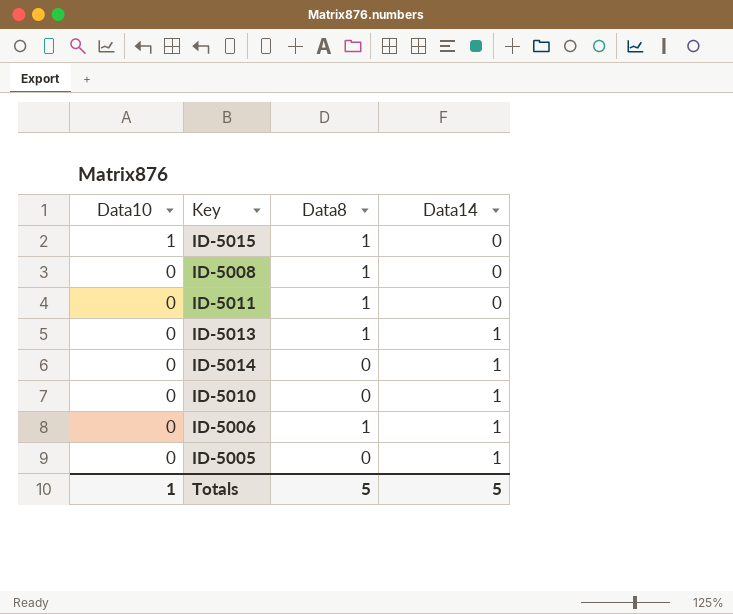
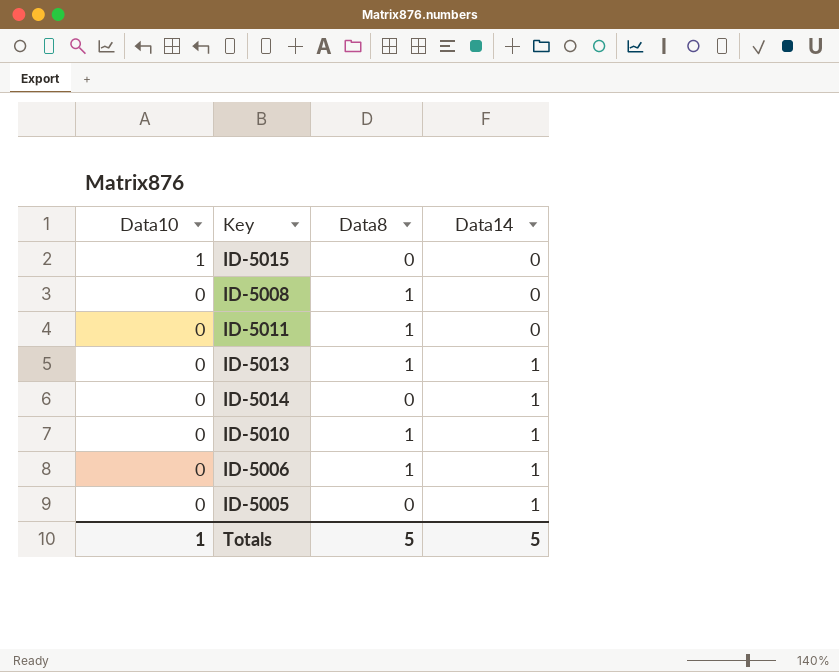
ID-5015 | Data8: 1 -> 0
ID-5010 | Data8: 0 -> 1

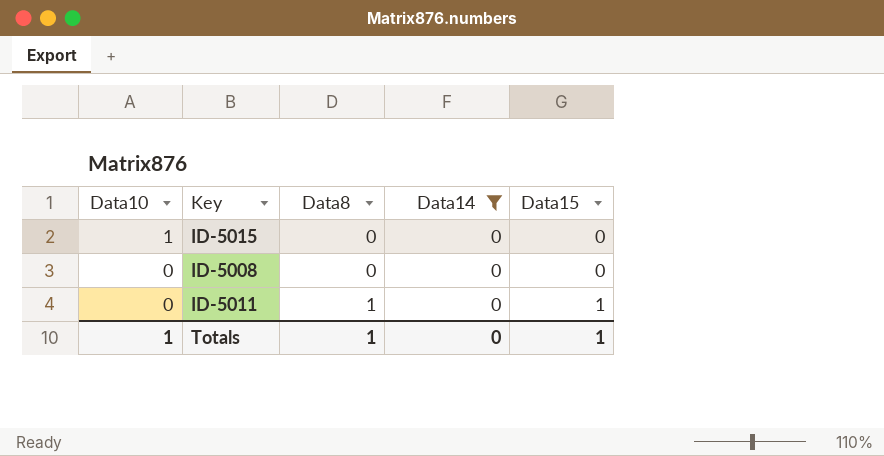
filter: none -> Data14 = 0
column Data15 | position: none -> 5
ID-5008 | Data8: 1 -> 0
Totals | Data8: 5 -> 1
Totals | Data14: 5 -> 0

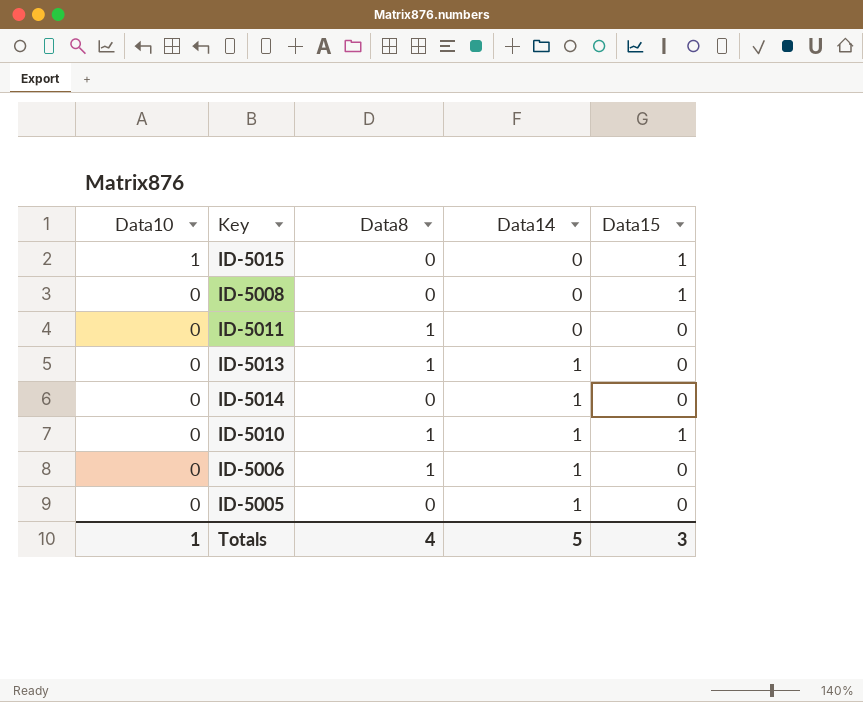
filter: Data14 = 0 -> none
ID-5015 | Data15: 0 -> 1
ID-5008 | Data15: 0 -> 1
ID-5011 | Data15: 1 -> 0
Totals | Data8: 1 -> 4
Totals | Data14: 0 -> 5
Totals | Data15: 1 -> 3

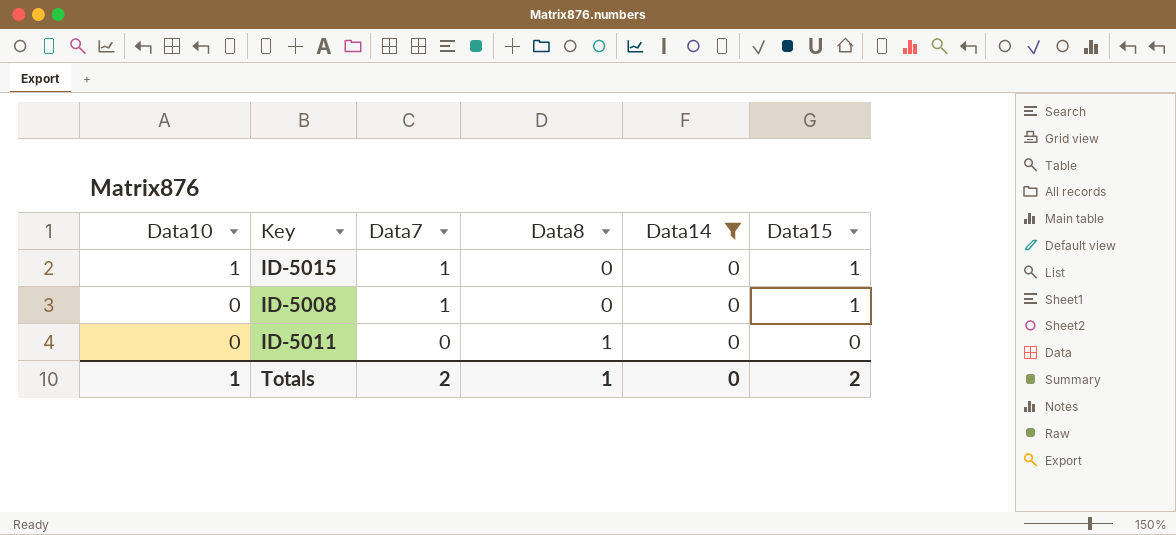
filter: none -> Data14 = 0
column Data7 | position: none -> 3
Totals | Data8: 4 -> 1
Totals | Data14: 5 -> 0
Totals | Data15: 3 -> 2

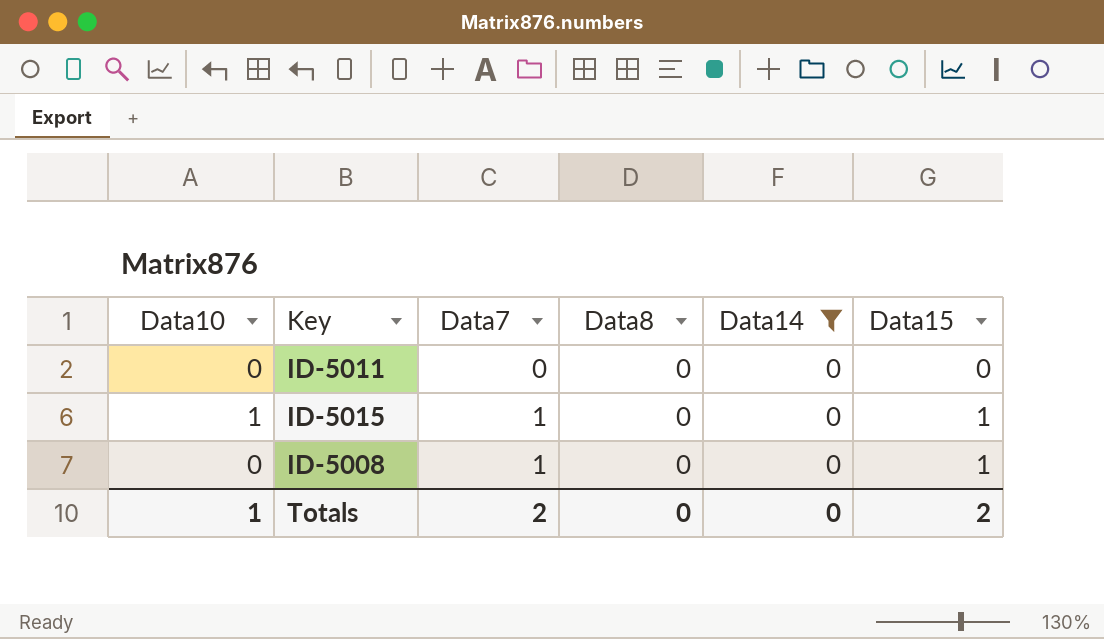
row order: Data10 descending -> Data7 ascending
ID-5011 | Data8: 1 -> 0
Totals | Data8: 1 -> 0

